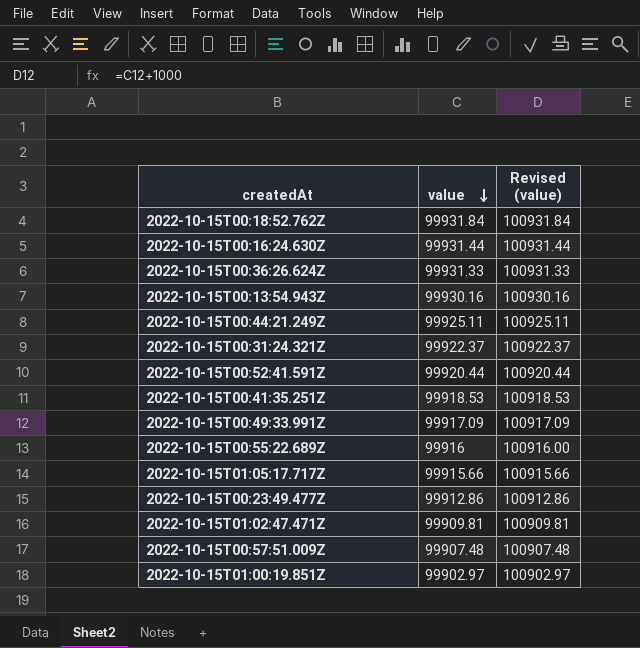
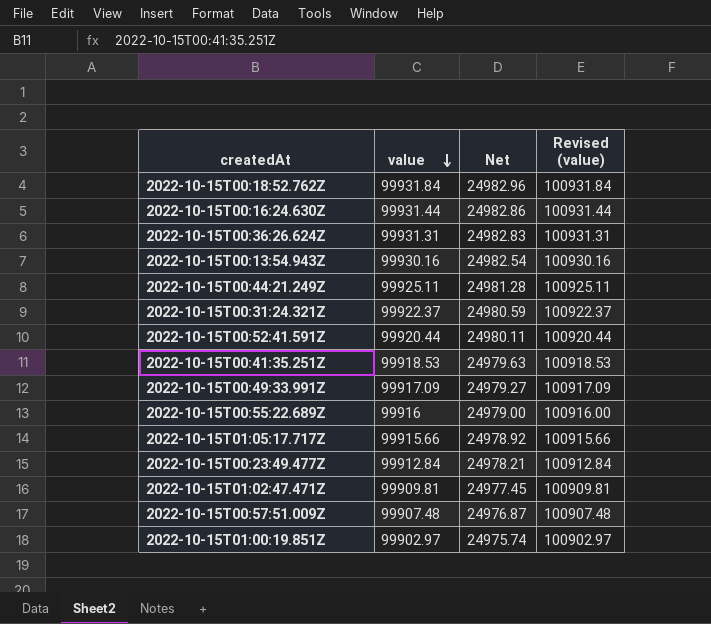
column Net | formula: none -> [value] * 0.25
2022-10-15T00:36:26.624Z | value: 99931.33 -> 99931.31
2022-10-15T00:36:26.624Z | Revised (value): 100931.33 -> 100931.31
2022-10-15T00:23:49.477Z | value: 99912.86 -> 99912.84
2022-10-15T00:23:49.477Z | Revised (value): 100912.86 -> 100912.84

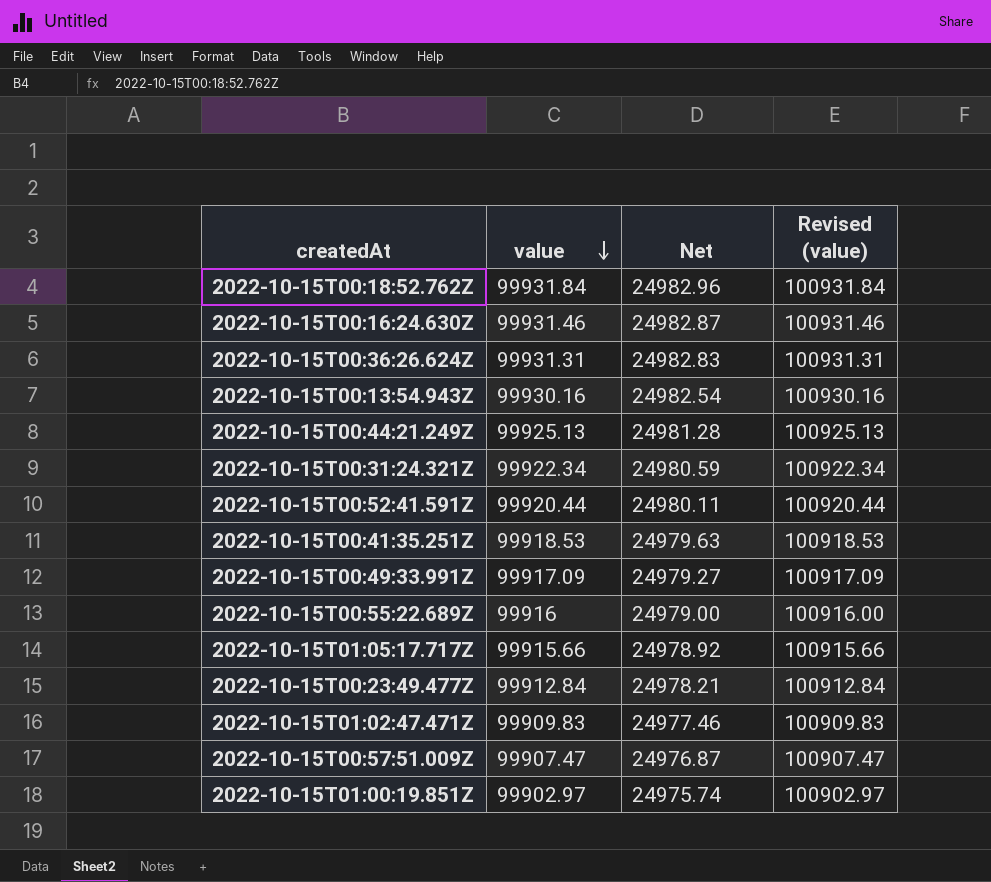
2022-10-15T00:16:24.630Z | value: 99931.44 -> 99931.46
2022-10-15T00:16:24.630Z | Net: 24982.86 -> 24982.87
2022-10-15T00:16:24.630Z | Revised (value): 100931.44 -> 100931.46
2022-10-15T00:44:21.249Z | value: 99925.11 -> 99925.13
2022-10-15T00:44:21.249Z | Revised (value): 100925.11 -> 100925.13
2022-10-15T00:31:24.321Z | value: 99922.37 -> 99922.34
2022-10-15T00:31:24.321Z | Revised (value): 100922.37 -> 100922.34
2022-10-15T01:02:47.471Z | value: 99909.81 -> 99909.83
2022-10-15T01:02:47.471Z | Net: 24977.45 -> 24977.46
2022-10-15T01:02:47.471Z | Revised (value): 100909.81 -> 100909.83
2022-10-15T00:57:51.009Z | value: 99907.48 -> 99907.47
2022-10-15T00:57:51.009Z | Revised (value): 100907.48 -> 100907.47

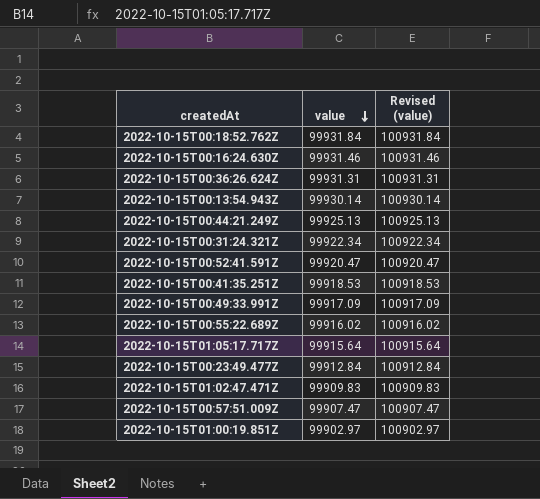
column Net | formula: [value] * 0.25 -> none
2022-10-15T00:13:54.943Z | value: 99930.16 -> 99930.14
2022-10-15T00:13:54.943Z | Revised (value): 100930.16 -> 100930.14
2022-10-15T00:52:41.591Z | value: 99920.44 -> 99920.47
2022-10-15T00:52:41.591Z | Revised (value): 100920.44 -> 100920.47
2022-10-15T00:55:22.689Z | value: 99916 -> 99916.02
2022-10-15T00:55:22.689Z | Revised (value): 100916.00 -> 100916.02
2022-10-15T01:05:17.717Z | value: 99915.66 -> 99915.64
2022-10-15T01:05:17.717Z | Revised (value): 100915.66 -> 100915.64

